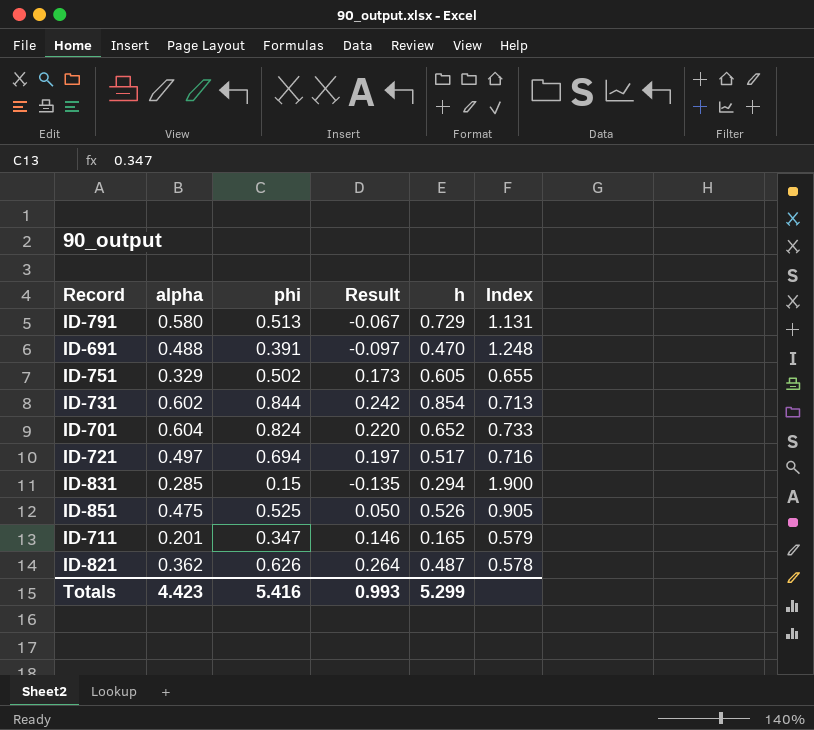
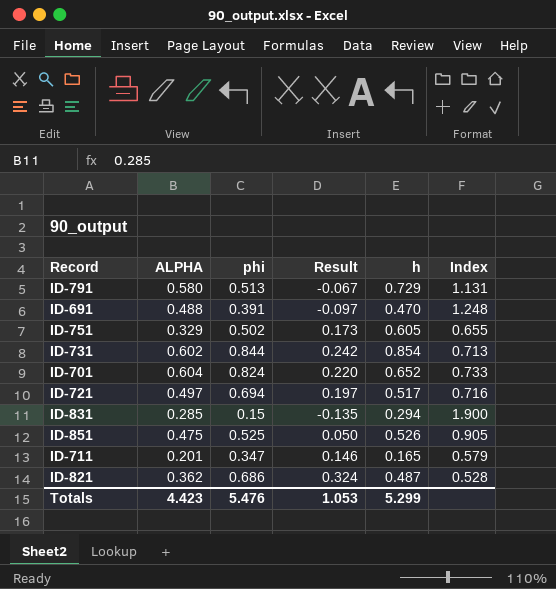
column name: alpha -> ALPHA
ID-821 | phi: 0.626 -> 0.686
ID-821 | Result: 0.264 -> 0.324
ID-821 | Index: 0.578 -> 0.528
Totals | phi: 5.416 -> 5.476
Totals | Result: 0.993 -> 1.053

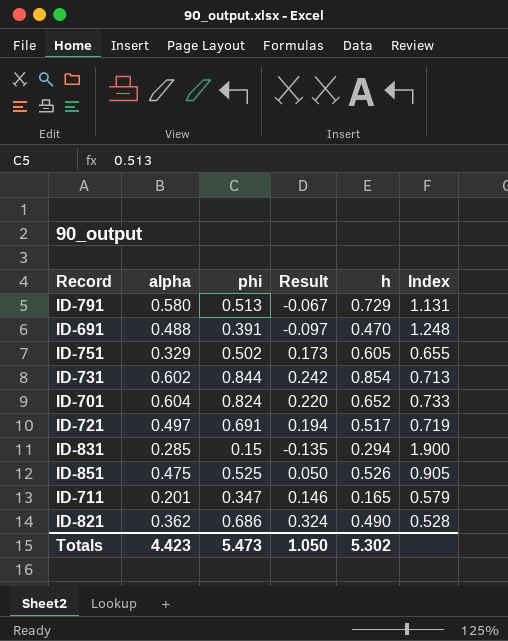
column name: ALPHA -> alpha
ID-721 | phi: 0.694 -> 0.691
ID-721 | Result: 0.197 -> 0.194
ID-721 | Index: 0.716 -> 0.719
ID-821 | h: 0.487 -> 0.490
Totals | phi: 5.476 -> 5.473
Totals | Result: 1.053 -> 1.050
Totals | h: 5.299 -> 5.302

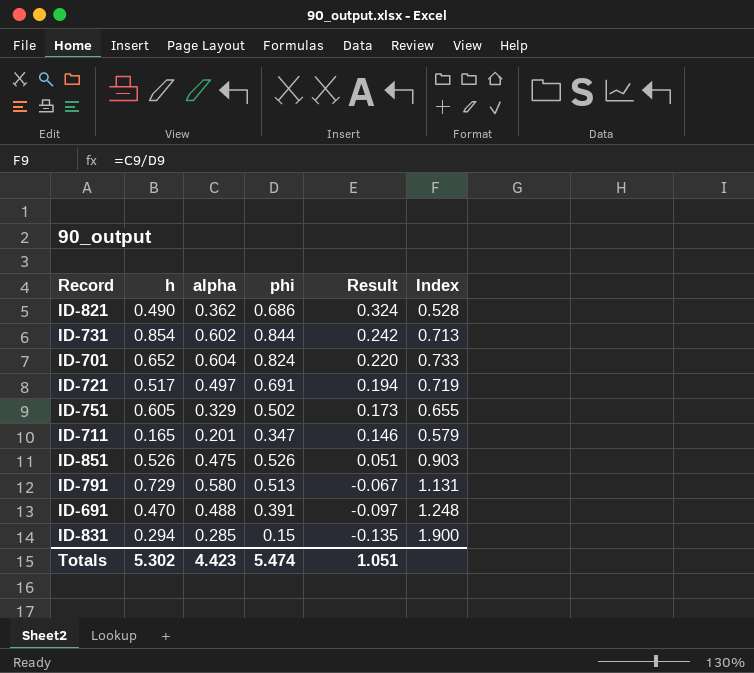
row order: none -> Result descending
column h | position: 5 -> 2
ID-851 | phi: 0.525 -> 0.526
ID-851 | Result: 0.050 -> 0.051
ID-851 | Index: 0.905 -> 0.903
Totals | phi: 5.473 -> 5.474
Totals | Result: 1.050 -> 1.051

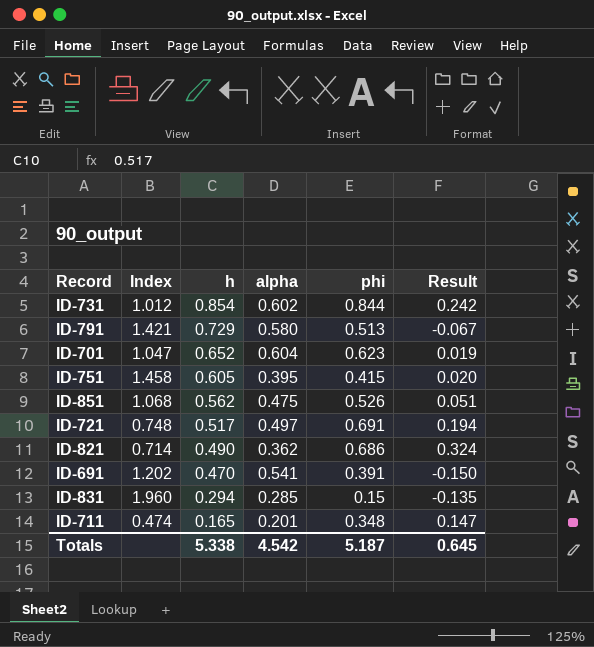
row order: Result descending -> h descending
column Index | formula: [alpha] / [phi] -> [h] / [phi]
column Index | position: 6 -> 2
ID-701 | phi: 0.824 -> 0.623
ID-701 | Result: 0.220 -> 0.019
ID-751 | alpha: 0.329 -> 0.395
ID-751 | phi: 0.502 -> 0.415
ID-751 | Result: 0.173 -> 0.020
ID-851 | h: 0.526 -> 0.562
ID-691 | alpha: 0.488 -> 0.541
ID-691 | Result: -0.097 -> -0.150
ID-711 | phi: 0.347 -> 0.348
ID-711 | Result: 0.146 -> 0.147
Totals | h: 5.302 -> 5.338
Totals | alpha: 4.423 -> 4.542
Totals | phi: 5.474 -> 5.187
Totals | Result: 1.051 -> 0.645

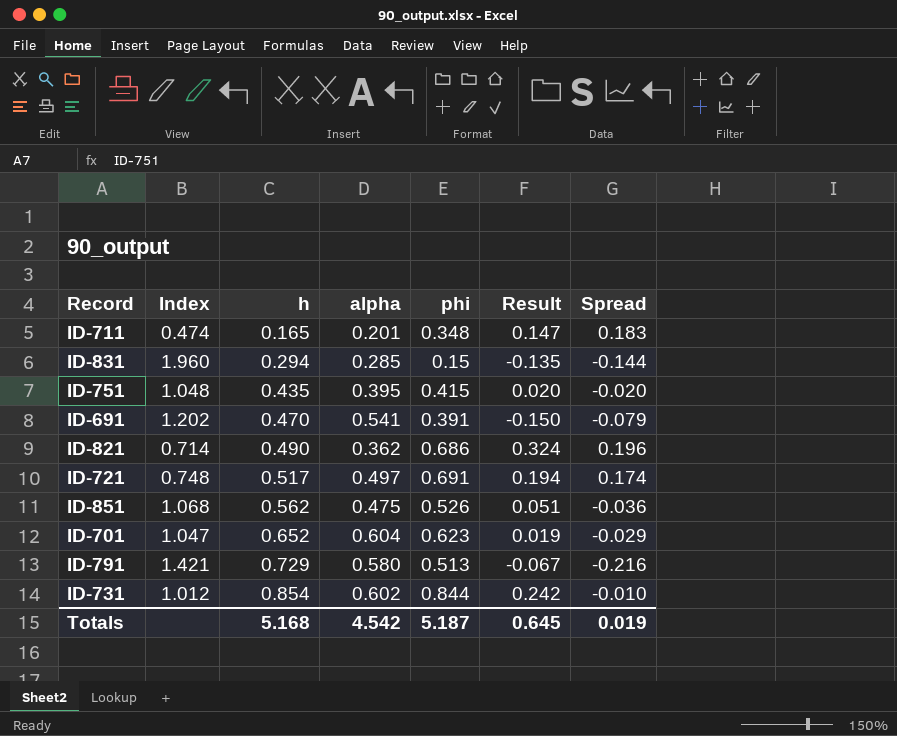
row order: h descending -> h ascending
column Spread | formula: none -> [phi] - [h]
ID-751 | Index: 1.458 -> 1.048
ID-751 | h: 0.605 -> 0.435
Totals | h: 5.338 -> 5.168

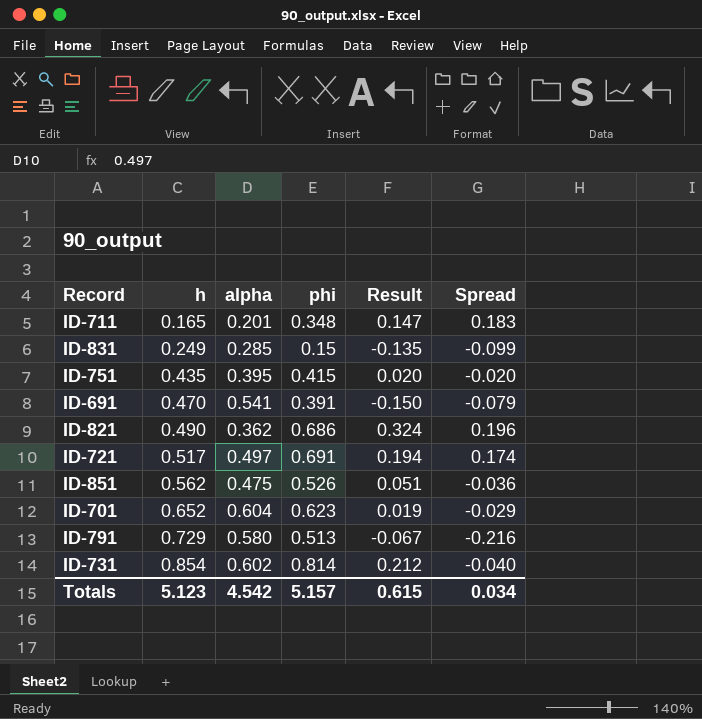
column Index | formula: [h] / [phi] -> none
ID-831 | h: 0.294 -> 0.249
ID-831 | Spread: -0.144 -> -0.099
ID-731 | phi: 0.844 -> 0.814
ID-731 | Result: 0.242 -> 0.212
ID-731 | Spread: -0.010 -> -0.040
Totals | h: 5.168 -> 5.123
Totals | phi: 5.187 -> 5.157
Totals | Result: 0.645 -> 0.615
Totals | Spread: 0.019 -> 0.034

